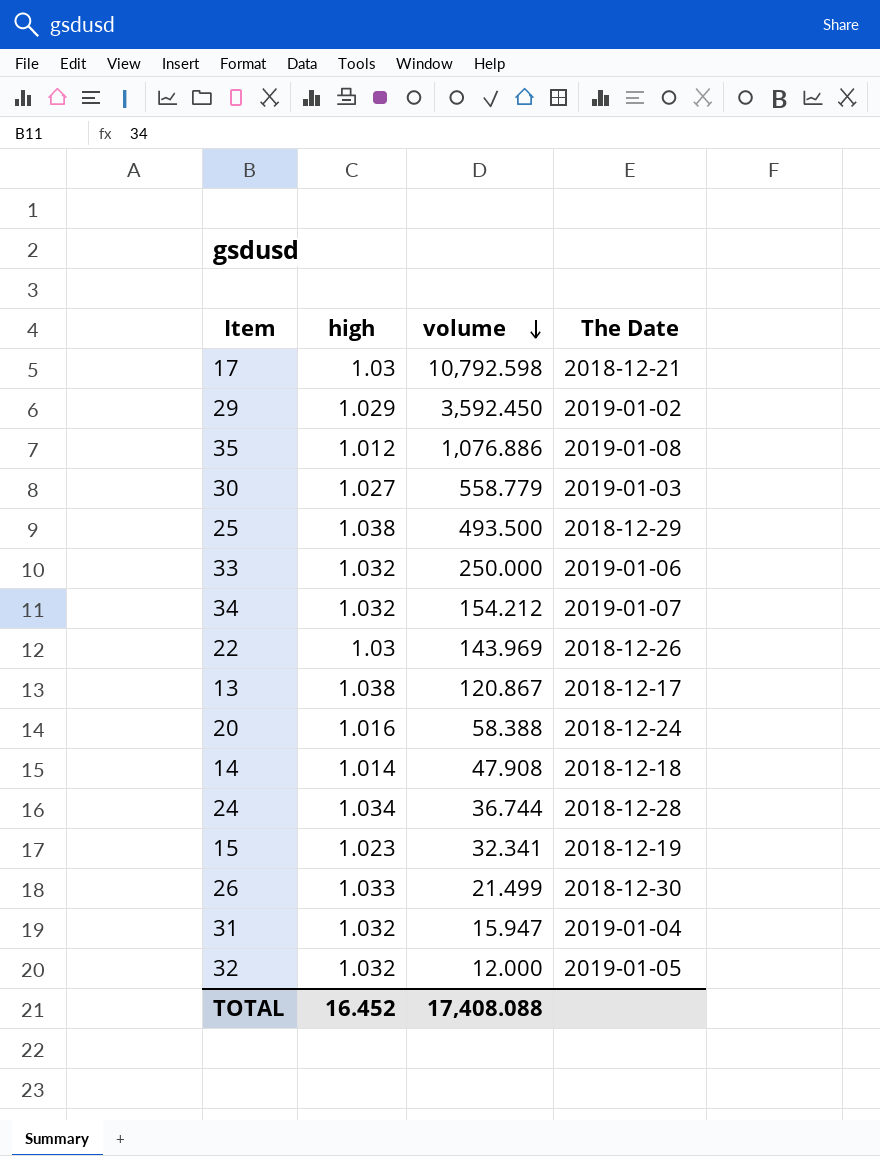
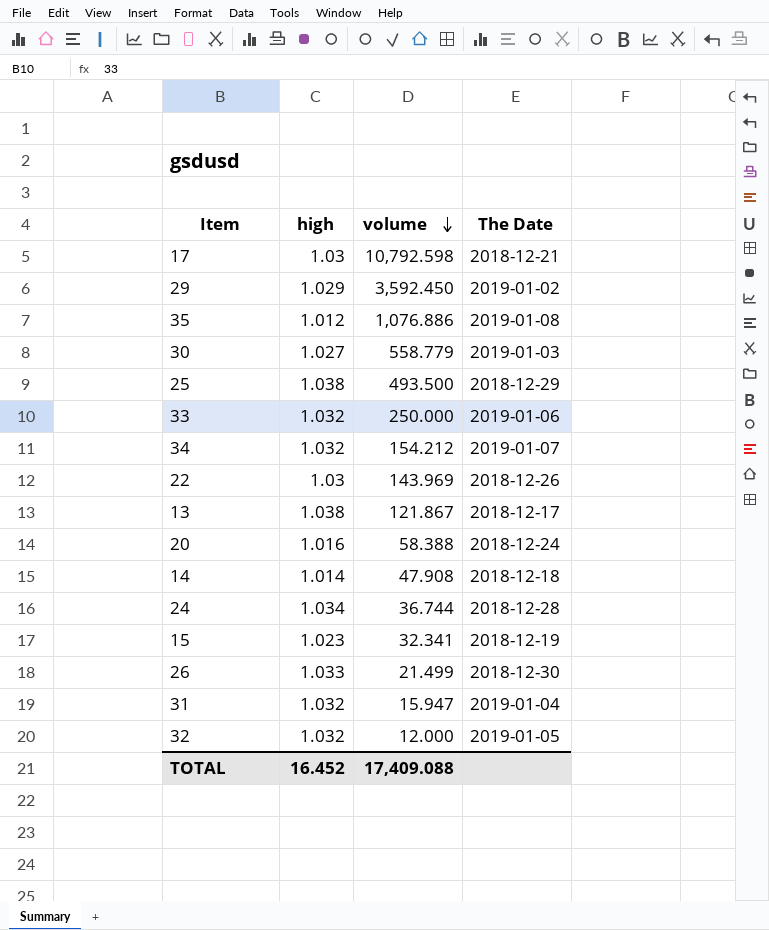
13 | volume: 120.867 -> 121.867
TOTAL | volume: 17,408.088 -> 17,409.088

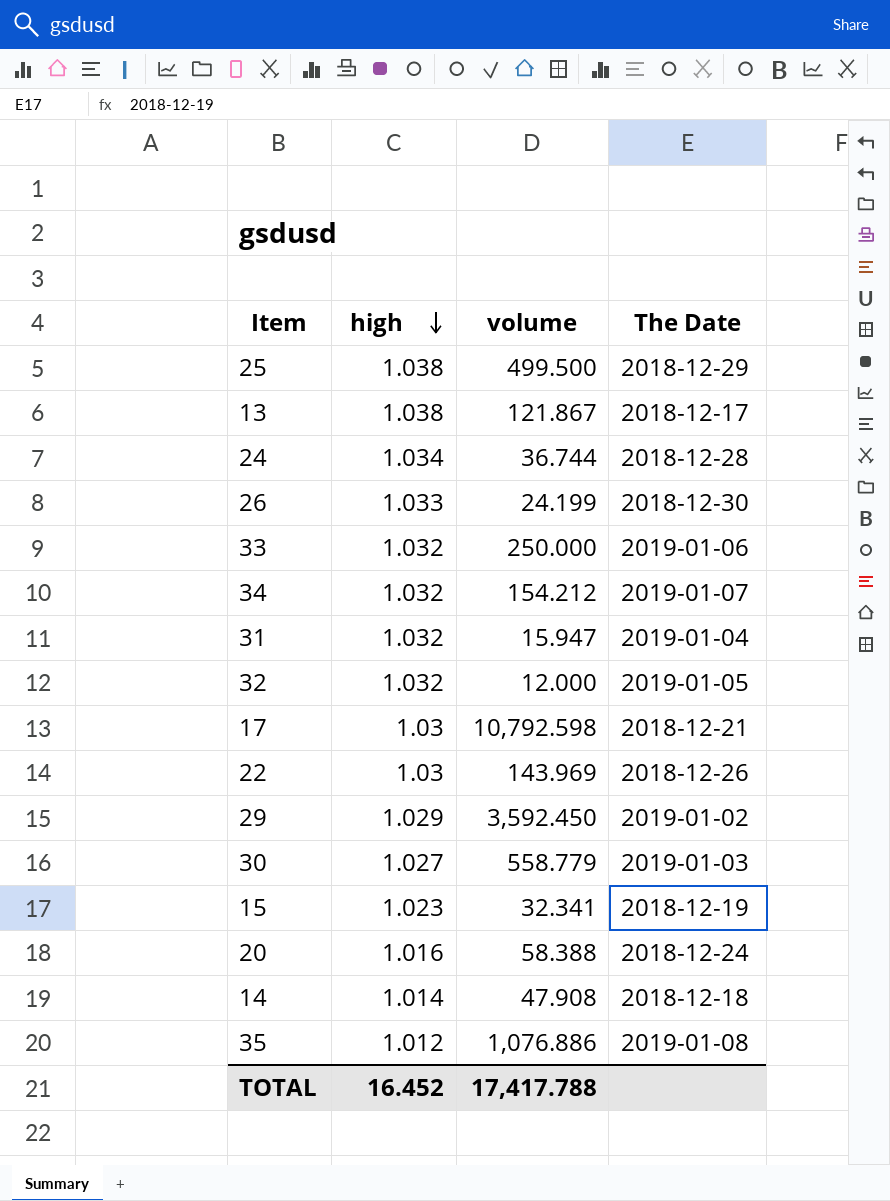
row order: volume descending -> high descending
25 | volume: 493.500 -> 499.500
26 | volume: 21.499 -> 24.199
TOTAL | volume: 17,409.088 -> 17,417.788

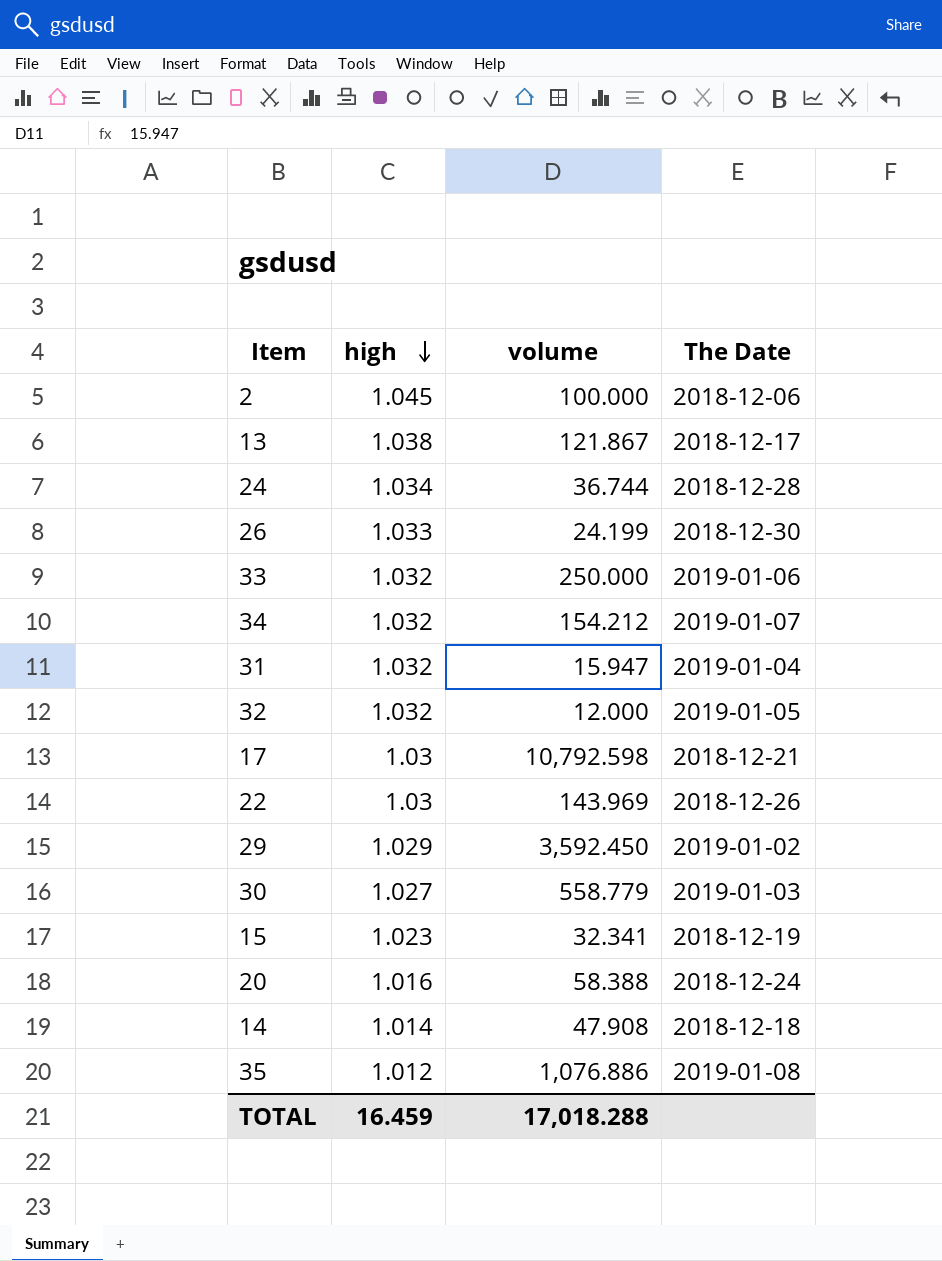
row 25: 1.038 | 499.500 | 2018-12-29 -> none
row 2: none -> 1.045 | 100.000 | 2018-12-06
TOTAL | high: 16.452 -> 16.459
TOTAL | volume: 17,417.788 -> 17,018.288

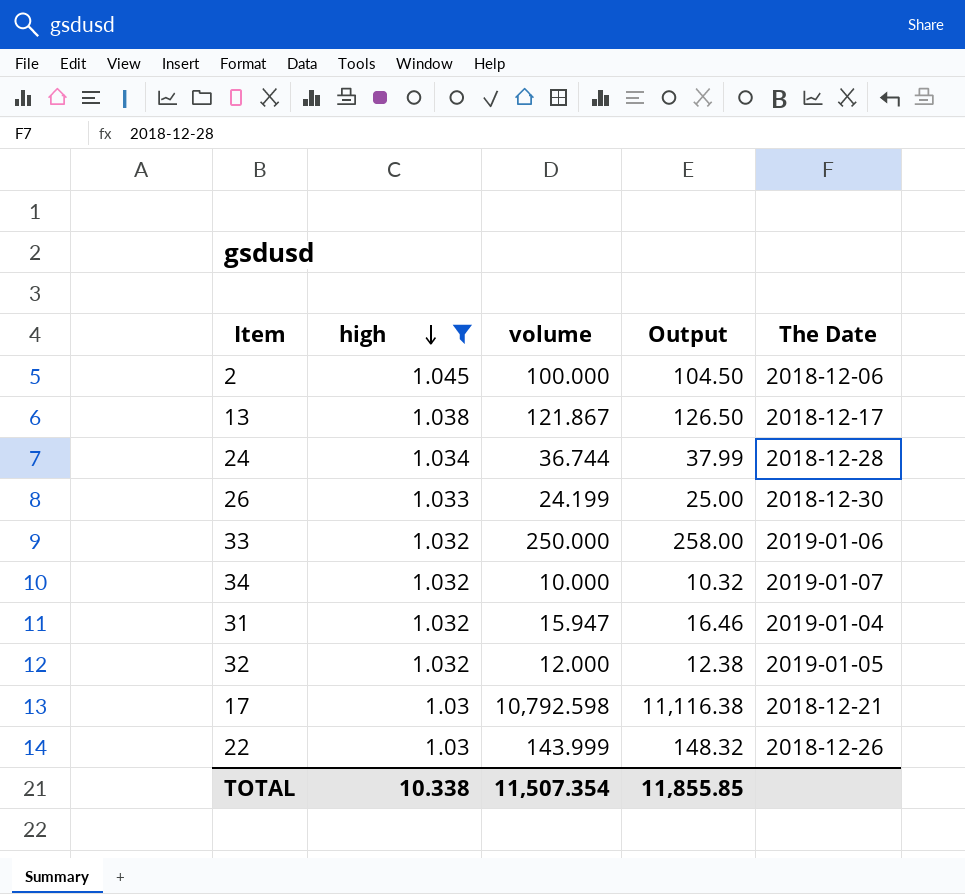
filter: none -> high >= 1.03
column Output | formula: none -> [high] * [volume]
34 | volume: 154.212 -> 10.000
22 | volume: 143.969 -> 143.999
TOTAL | high: 16.459 -> 10.338
TOTAL | volume: 17,018.288 -> 11,507.354

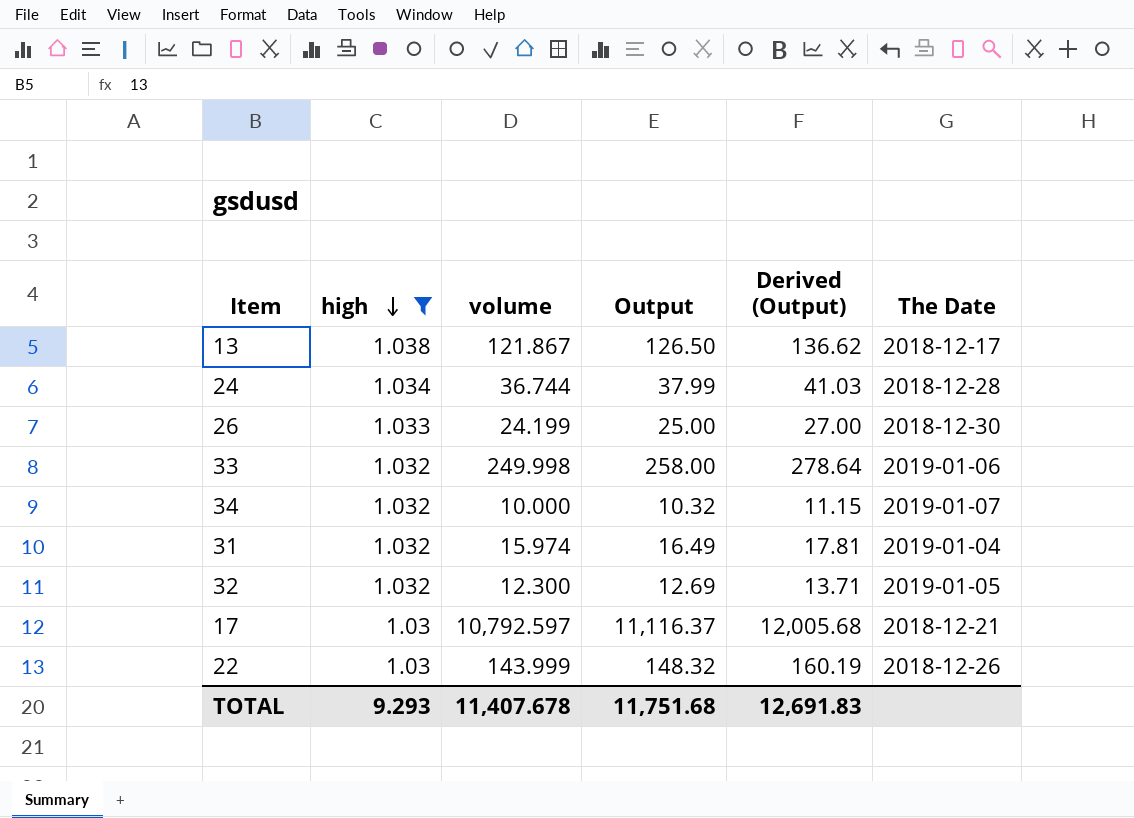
column Derived (Output) | formula: none -> [Output] * 1.08
row 2: 1.045 | 100.000 | 104.50 | 2018-12-06 -> none
33 | volume: 250.000 -> 249.998
31 | volume: 15.947 -> 15.974
31 | Output: 16.46 -> 16.49
32 | volume: 12.000 -> 12.300
32 | Output: 12.38 -> 12.69
17 | volume: 10,792.598 -> 10,792.597
17 | Output: 11,116.38 -> 11,116.37
TOTAL | high: 10.338 -> 9.293
TOTAL | volume: 11,507.354 -> 11,407.678
TOTAL | Output: 11,855.85 -> 11,751.68

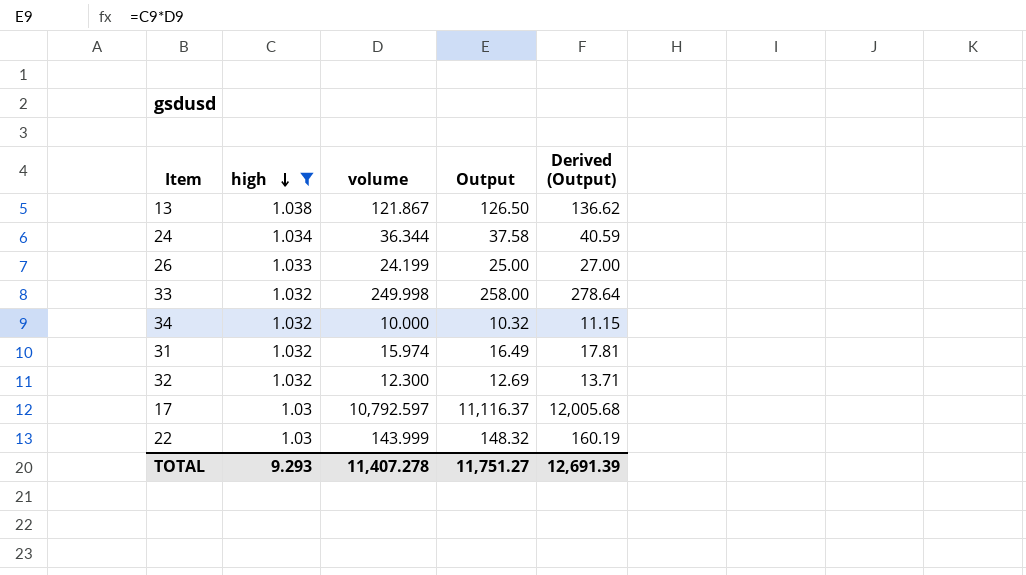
column The Date | position: 6 -> none
24 | volume: 36.744 -> 36.344
24 | Output: 37.99 -> 37.58
24 | Derived (Output): 41.03 -> 40.59
TOTAL | volume: 11,407.678 -> 11,407.278
TOTAL | Output: 11,751.68 -> 11,751.27
TOTAL | Derived (Output): 12,691.83 -> 12,691.39

